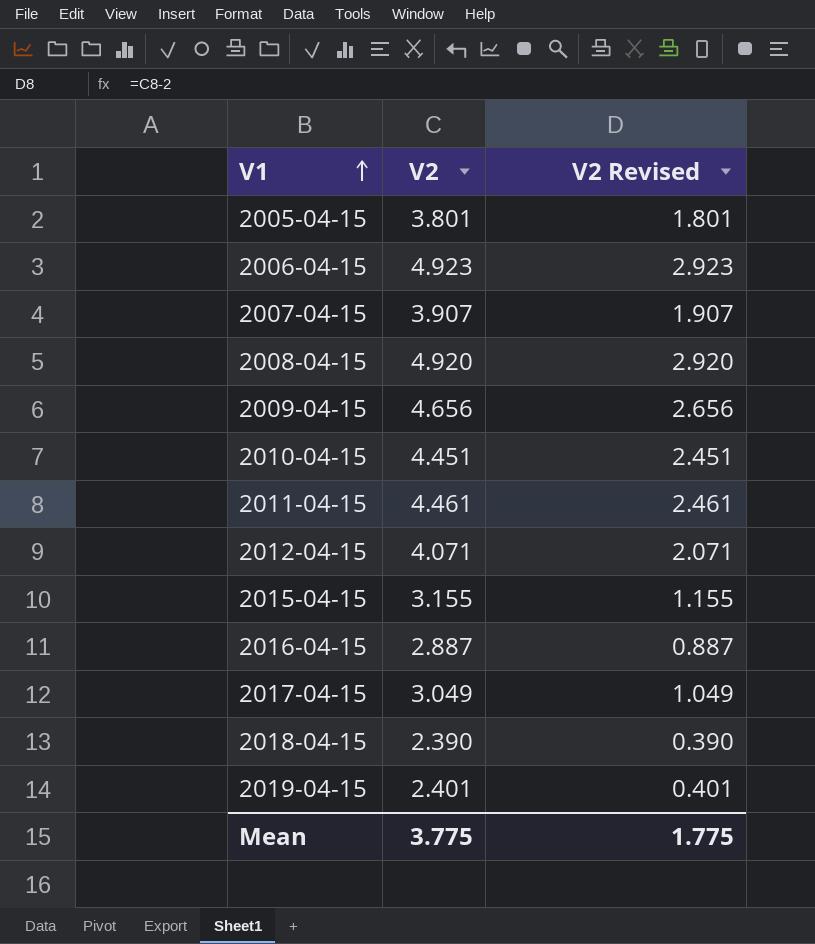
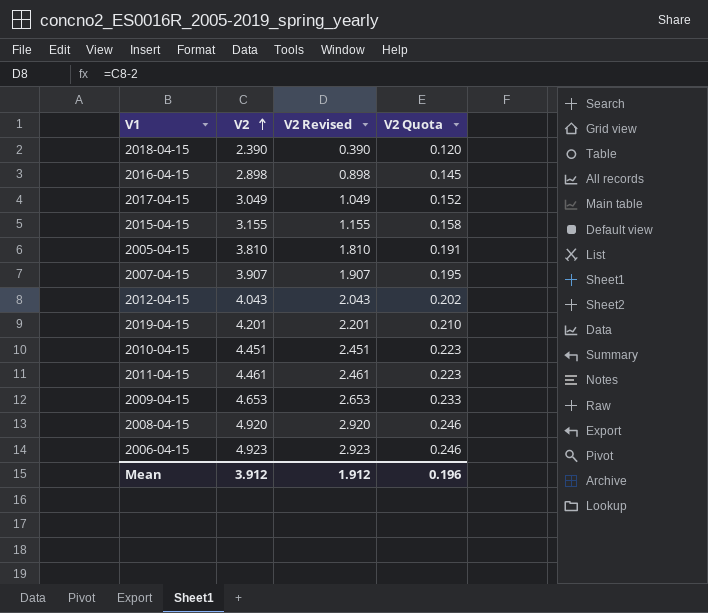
row order: V1 ascending -> V2 ascending
column V2 Quota | formula: none -> [V2] * 0.05
2016-04-15 | V2: 2.887 -> 2.898
2016-04-15 | V2 Revised: 0.887 -> 0.898
2005-04-15 | V2: 3.801 -> 3.810
2005-04-15 | V2 Revised: 1.801 -> 1.810
2012-04-15 | V2: 4.071 -> 4.043
2012-04-15 | V2 Revised: 2.071 -> 2.043
2019-04-15 | V2: 2.401 -> 4.201
2019-04-15 | V2 Revised: 0.401 -> 2.201
2009-04-15 | V2: 4.656 -> 4.653
2009-04-15 | V2 Revised: 2.656 -> 2.653
Mean | V2: 3.775 -> 3.912
Mean | V2 Revised: 1.775 -> 1.912

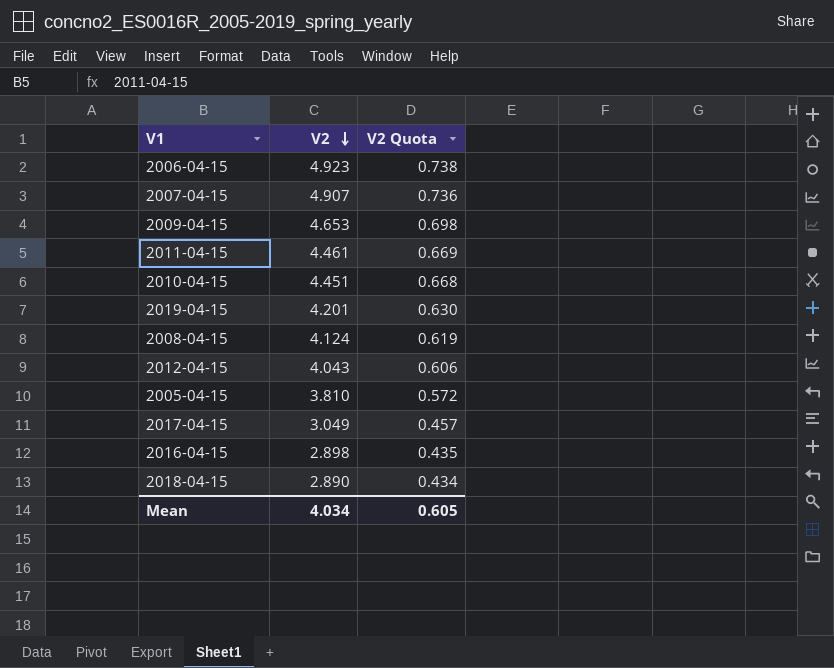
row order: V2 ascending -> V2 descending
column V2 Revised | formula: [V2] - 2 -> none
column V2 Quota | formula: [V2] * 0.05 -> [V2] * 0.15
row 2015-04-15: 3.155 | 1.155 | 0.158 -> none
2007-04-15 | V2: 3.907 -> 4.907
2008-04-15 | V2: 4.920 -> 4.124
2018-04-15 | V2: 2.390 -> 2.890
Mean | V2: 3.912 -> 4.034
Mean | V2 Quota: 0.196 -> 0.605

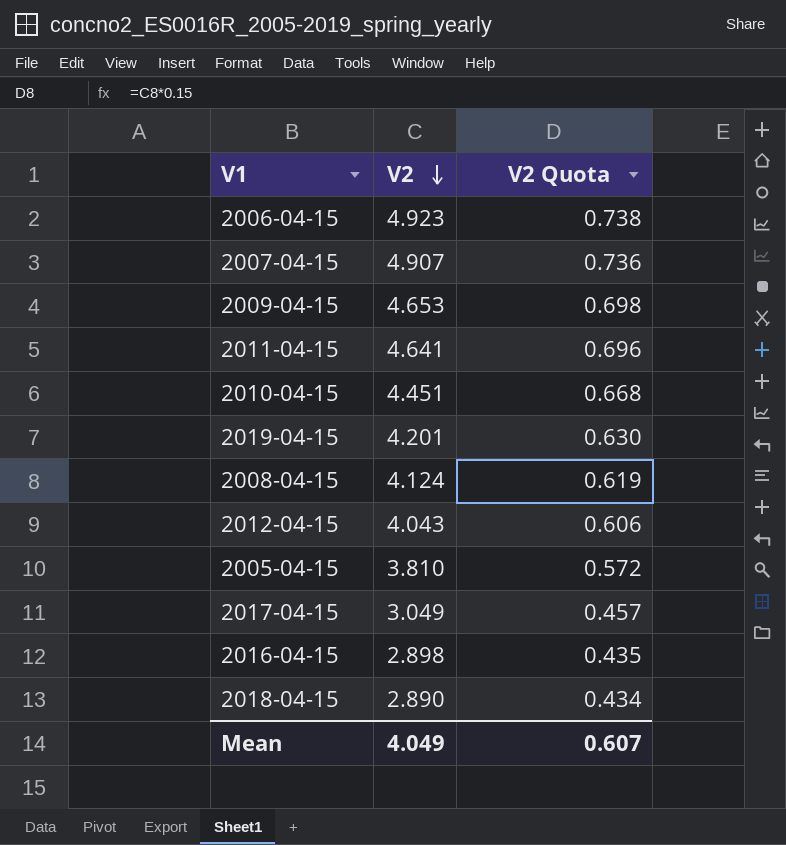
2011-04-15 | V2: 4.461 -> 4.641
2011-04-15 | V2 Quota: 0.669 -> 0.696
Mean | V2: 4.034 -> 4.049
Mean | V2 Quota: 0.605 -> 0.607

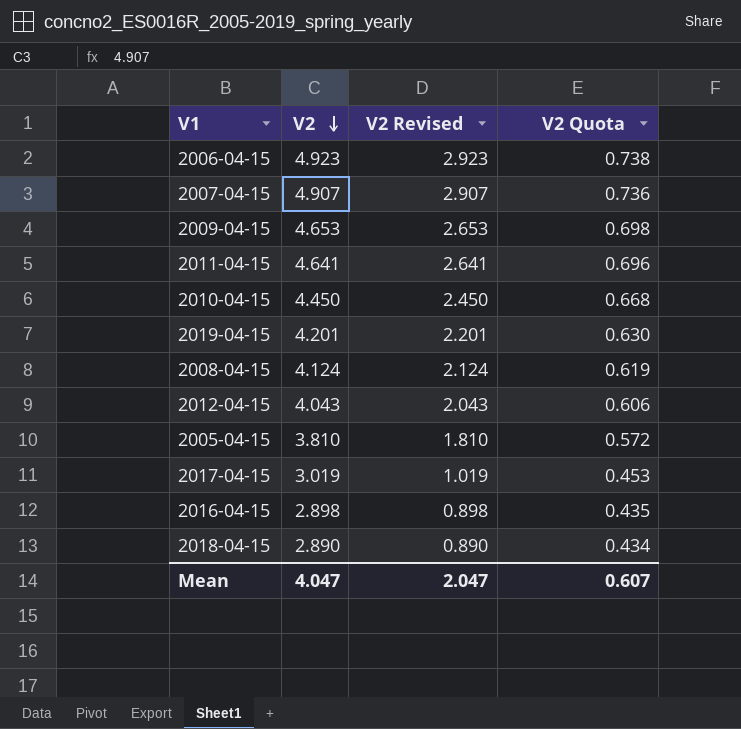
column V2 Revised | formula: none -> [V2] - 2
2010-04-15 | V2: 4.451 -> 4.450
2017-04-15 | V2: 3.049 -> 3.019
2017-04-15 | V2 Quota: 0.457 -> 0.453
Mean | V2: 4.049 -> 4.047

